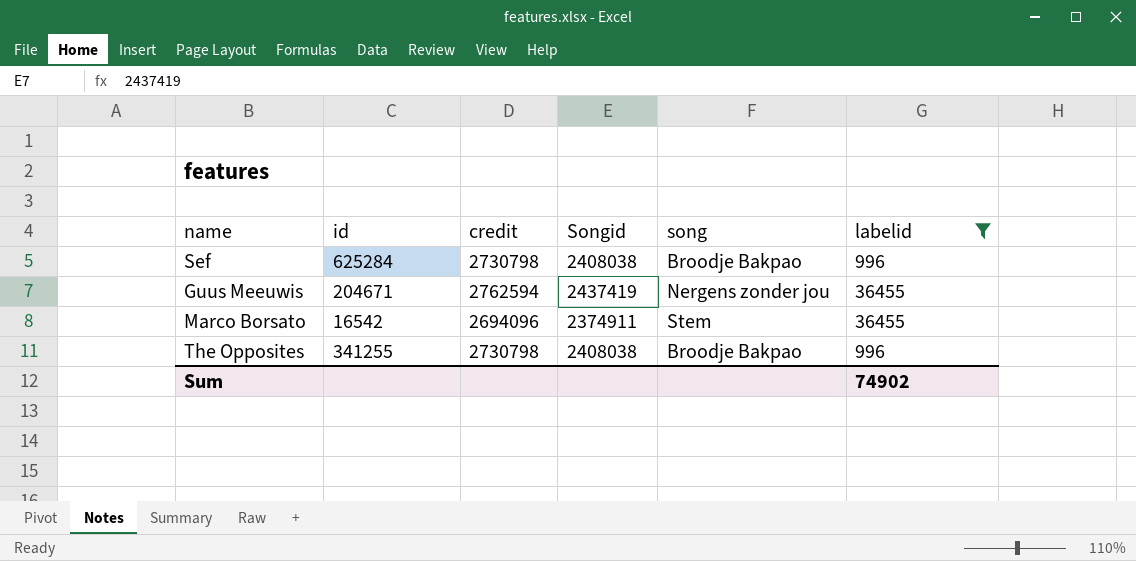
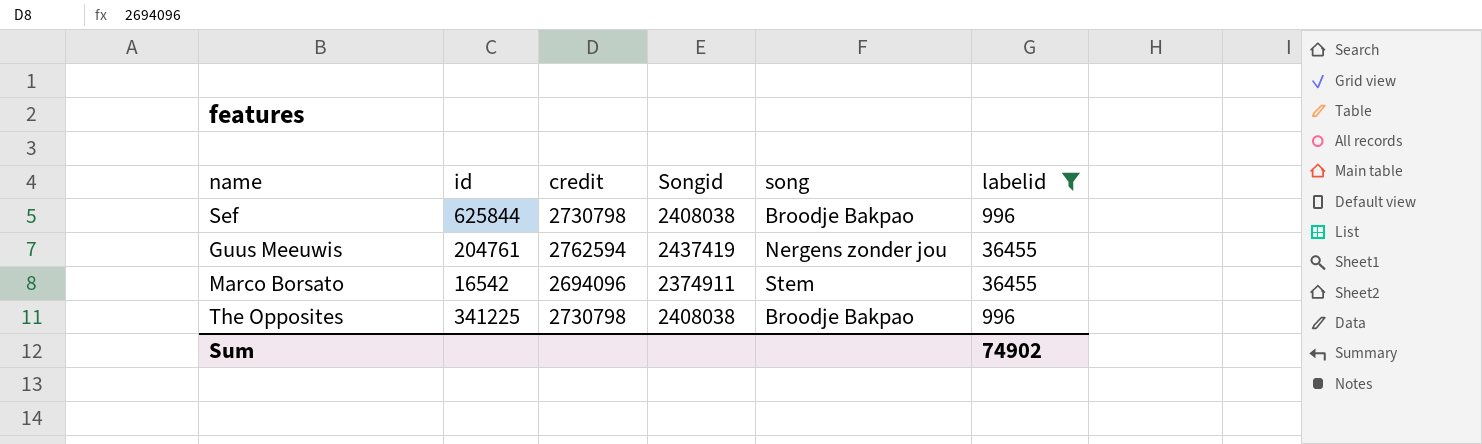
Sef | id: 625284 -> 625844
Guus Meeuwis | id: 204671 -> 204761
The Opposites | id: 341255 -> 341225

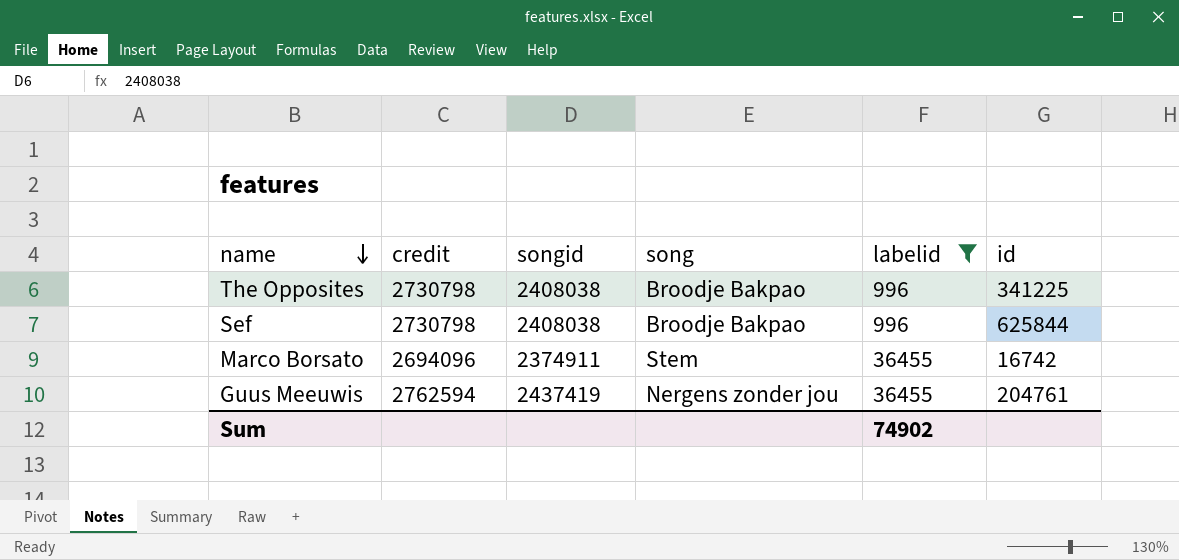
row order: none -> name descending
column name: Songid -> songid
column id | position: 2 -> 6
Marco Borsato | id: 16542 -> 16742

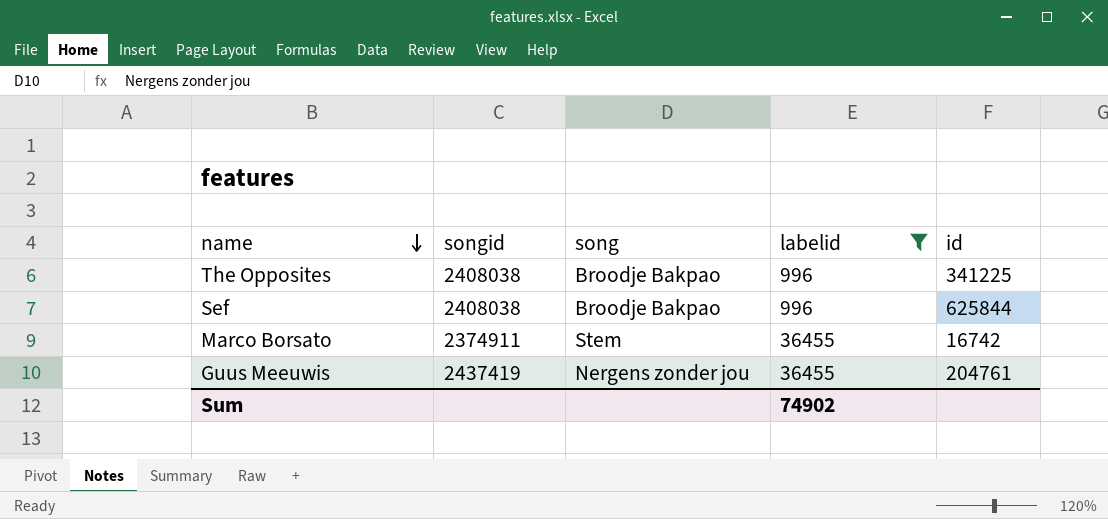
column credit | position: 2 -> none

